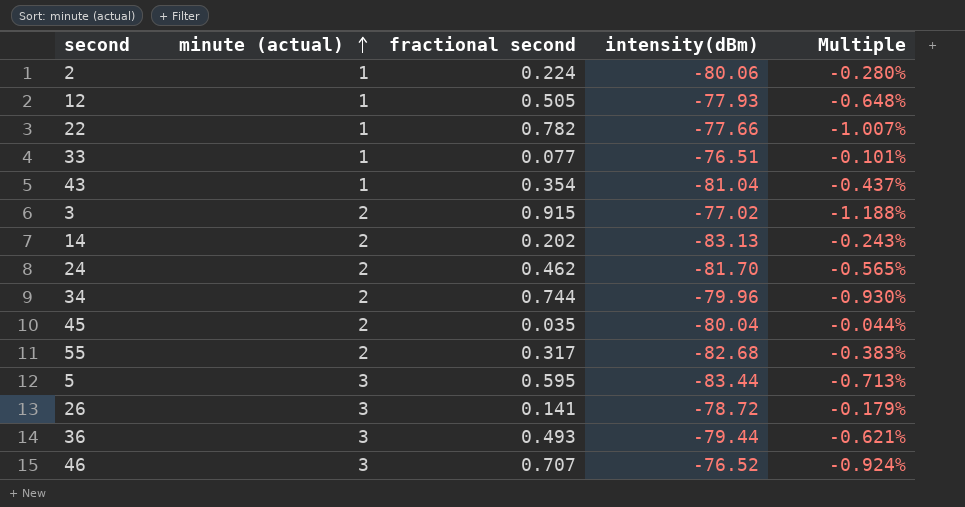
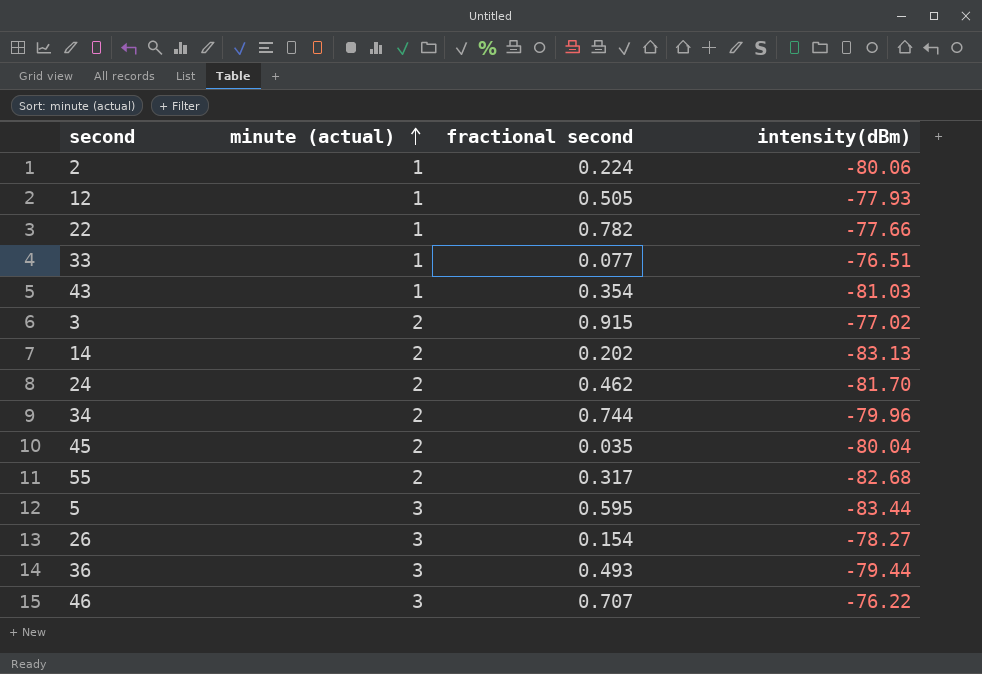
column Multiple | formula: [fractional second] / [intensity(dBm)] -> none
43 | intensity(dBm): -81.04 -> -81.03
26 | fractional second: 0.141 -> 0.154
26 | intensity(dBm): -78.72 -> -78.27
46 | intensity(dBm): -76.52 -> -76.22

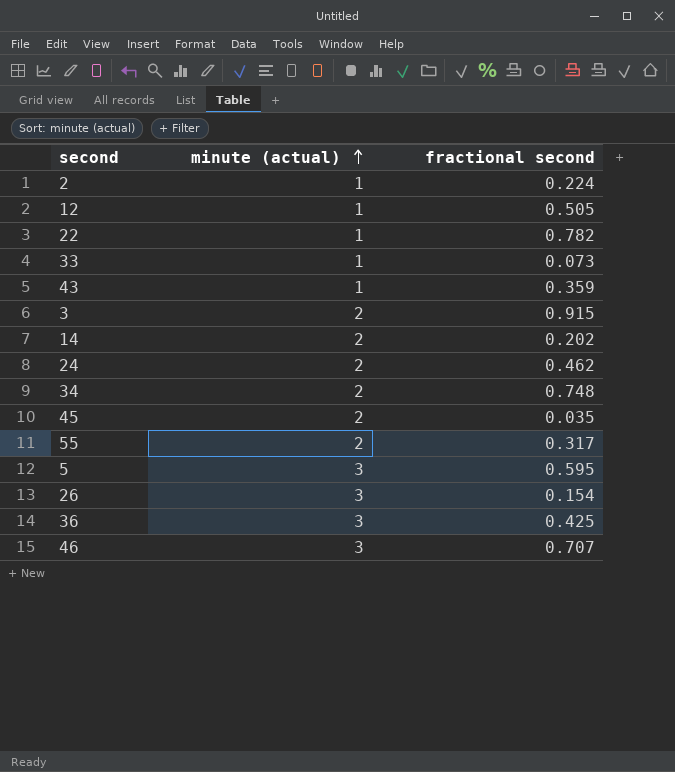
column intensity(dBm) | position: 4 -> none
33 | fractional second: 0.077 -> 0.073
43 | fractional second: 0.354 -> 0.359
34 | fractional second: 0.744 -> 0.748
36 | fractional second: 0.493 -> 0.425

